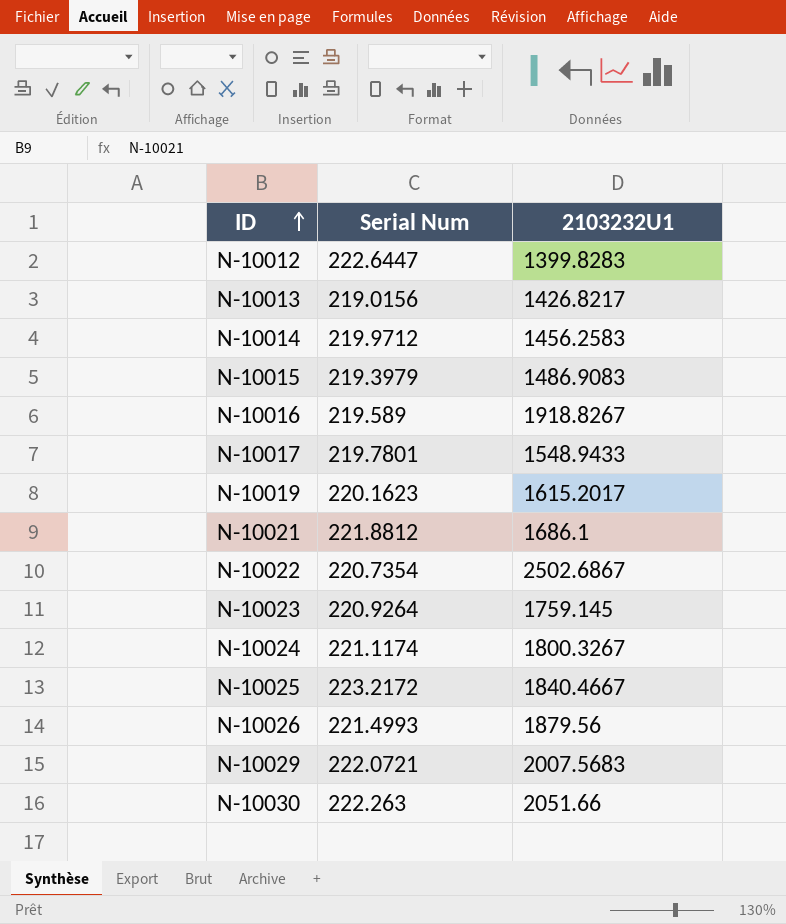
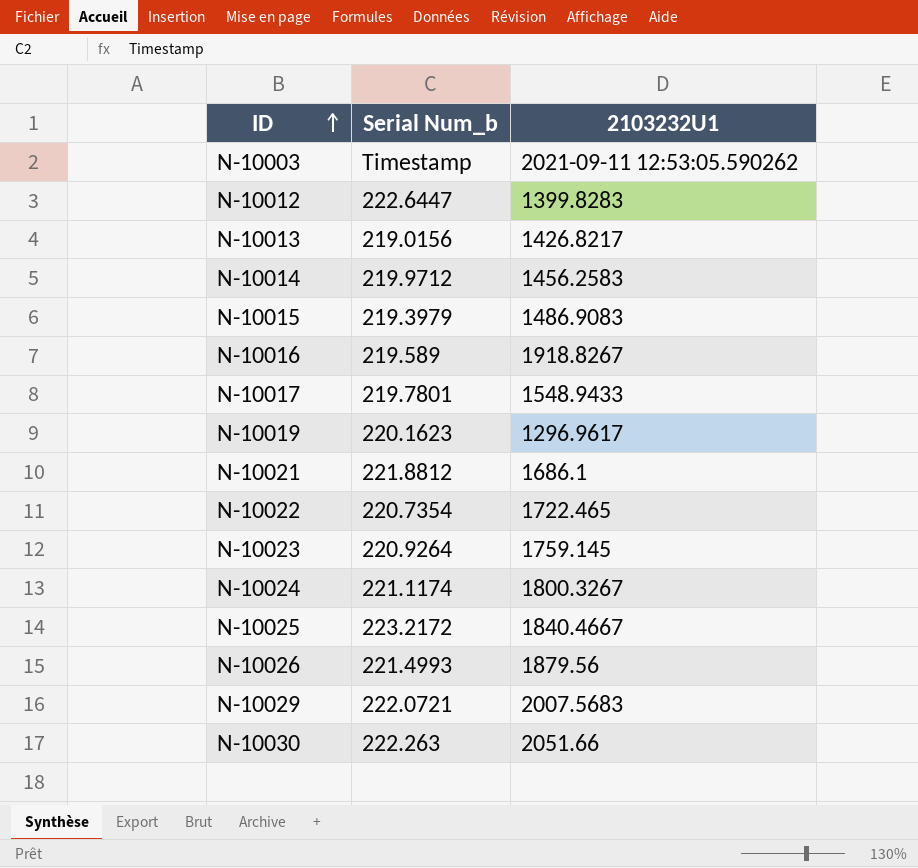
column name: Serial Num -> Serial Num_b
row N-10003: none -> Timestamp | 2021-09-11 12:53:05.590262
N-10019 | 2103232U1: 1615.2017 -> 1296.9617
N-10022 | 2103232U1: 2502.6867 -> 1722.465

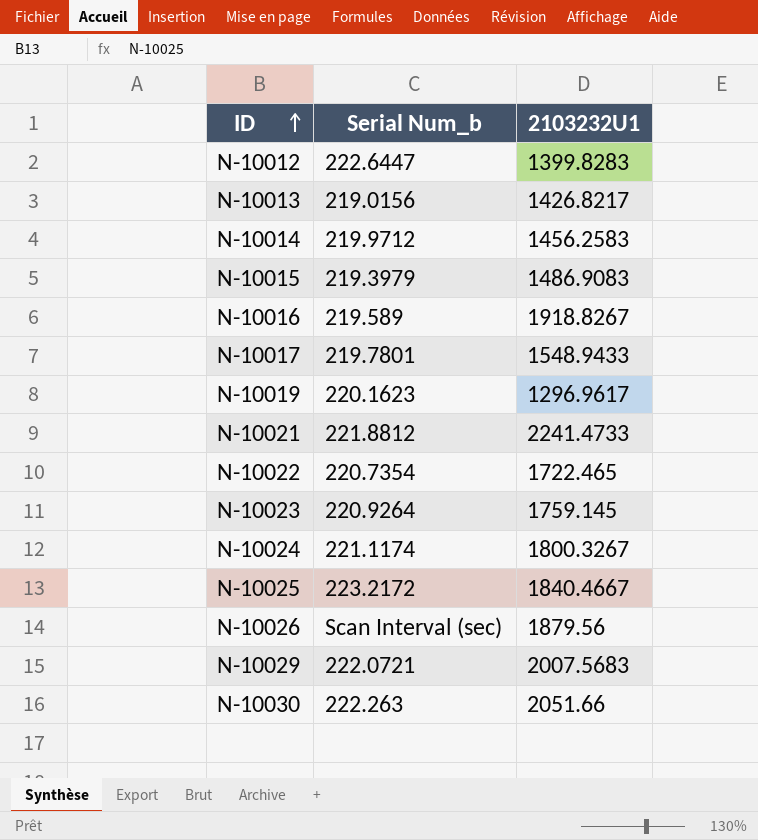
row N-10003: Timestamp | 2021-09-11 12:53:05.590262 -> none
N-10021 | 2103232U1: 1686.1 -> 2241.4733
N-10026 | Serial Num_b: 221.4993 -> Scan Interval (sec)

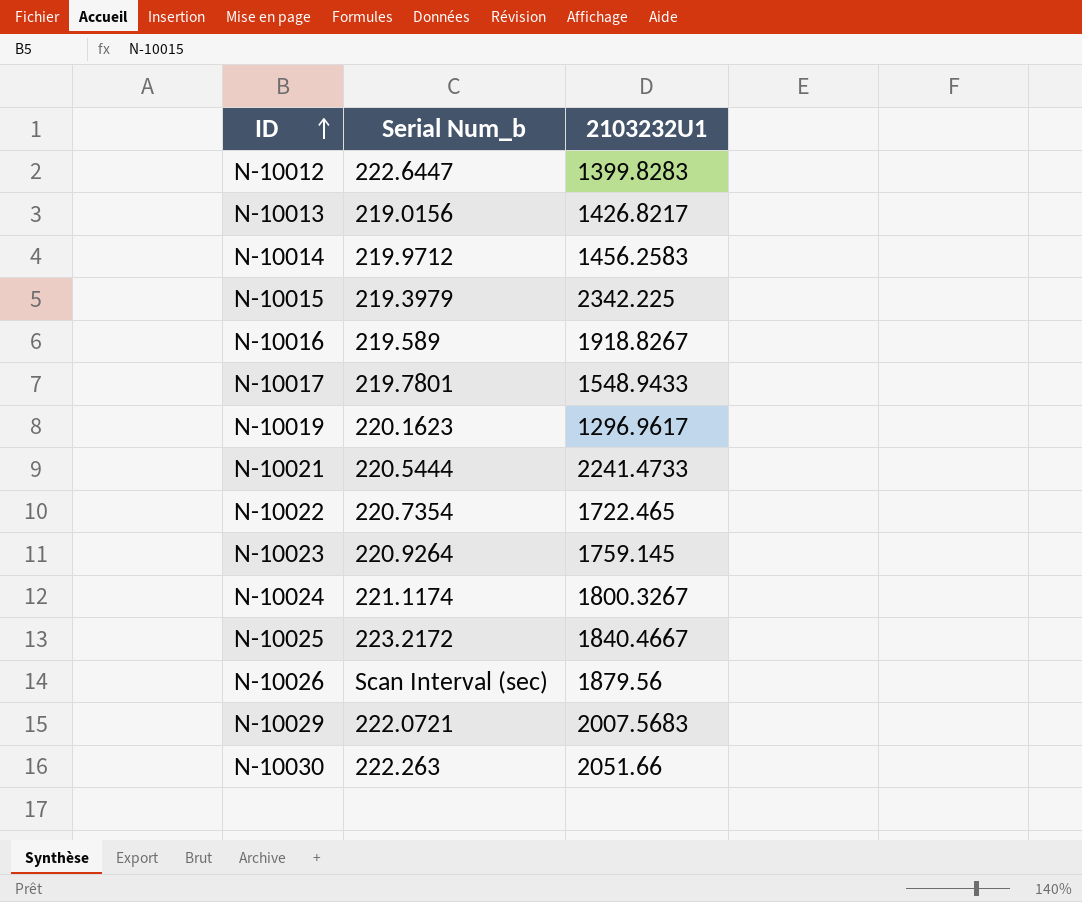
N-10015 | 2103232U1: 1486.9083 -> 2342.225
N-10021 | Serial Num_b: 221.8812 -> 220.5444

